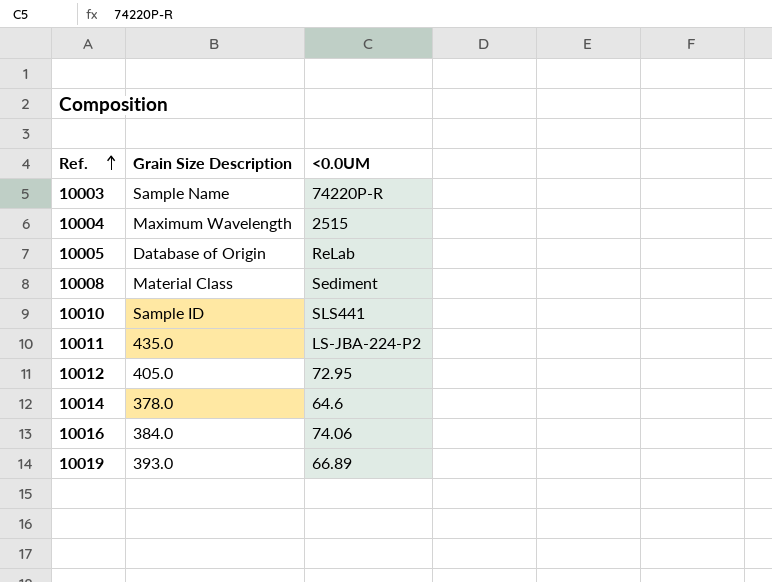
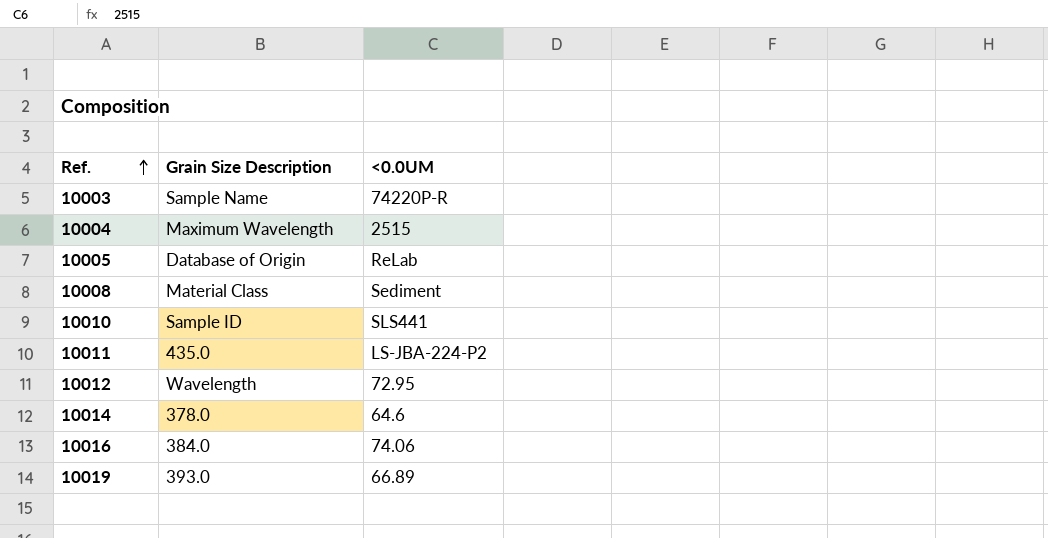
10012 | Grain Size Description: 405.0 -> Wavelength

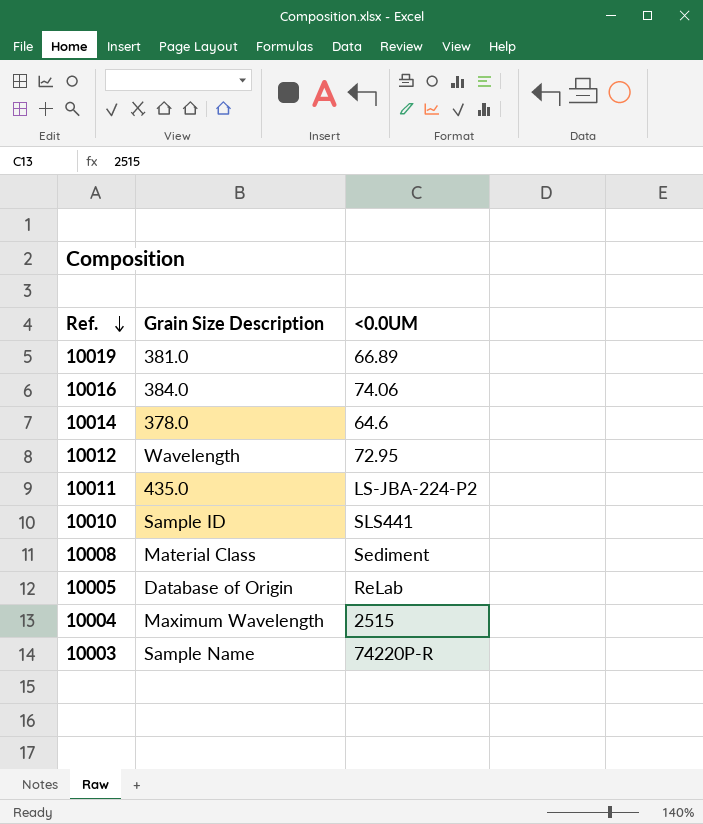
row order: Ref. ascending -> Ref. descending
10019 | Grain Size Description: 393.0 -> 381.0

